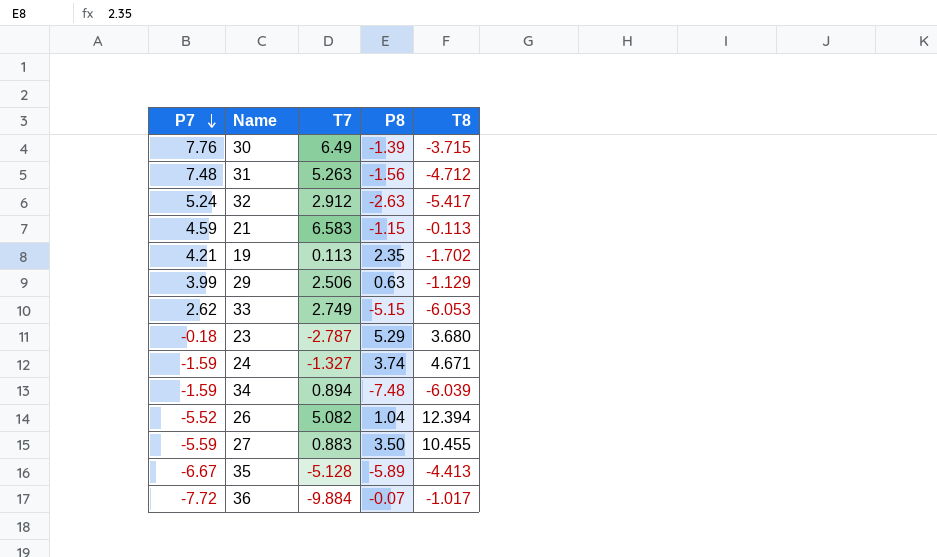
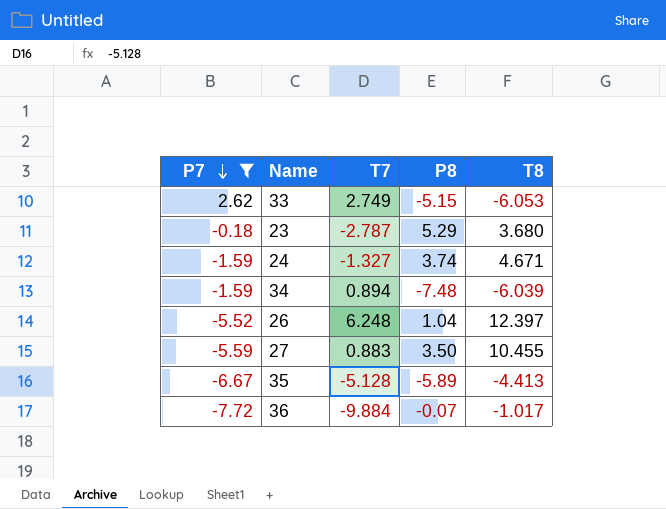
filter: none -> P7 <= 2.62
26 | T7: 5.082 -> 6.248
26 | T8: 12.394 -> 12.397

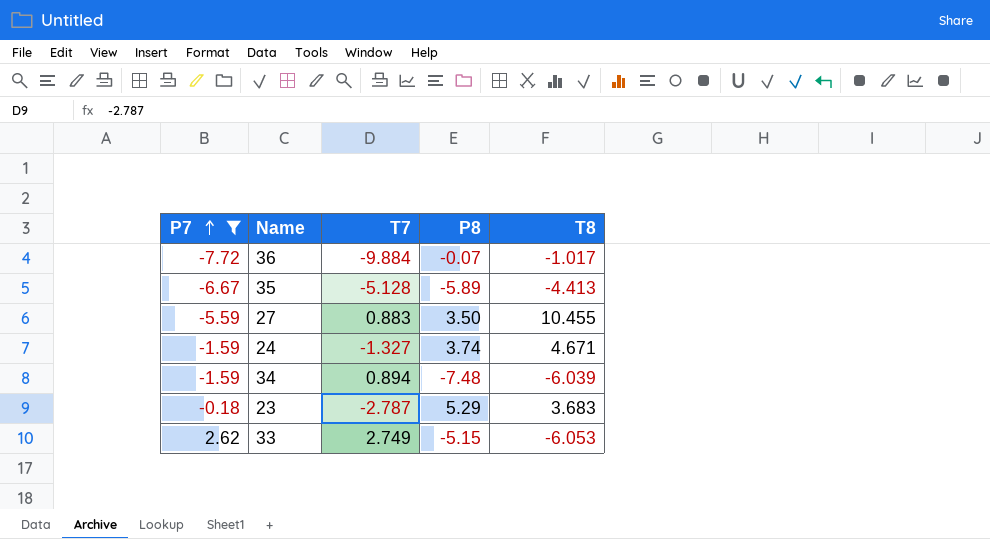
row order: P7 descending -> P7 ascending
row 26: -5.52 | 6.248 | 1.04 | 12.397 -> none
23 | T8: 3.680 -> 3.683

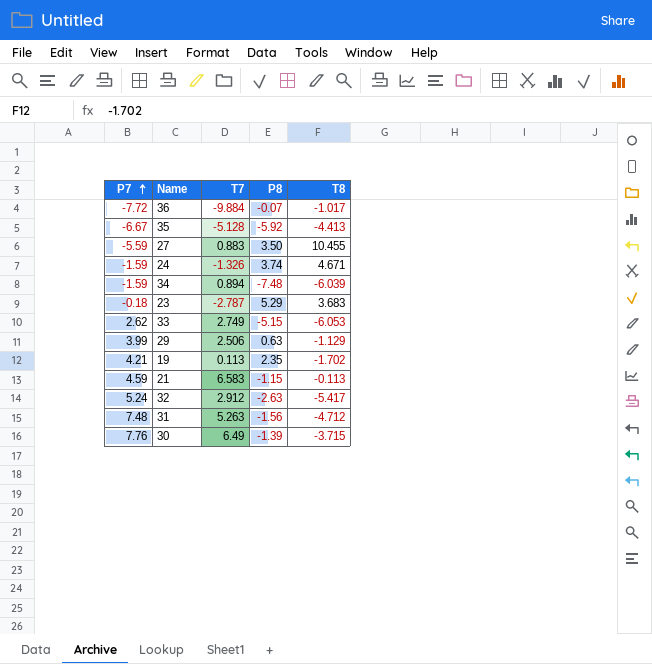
filter: P7 <= 2.62 -> none
35 | P8: -5.89 -> -5.92
24 | T7: -1.327 -> -1.326

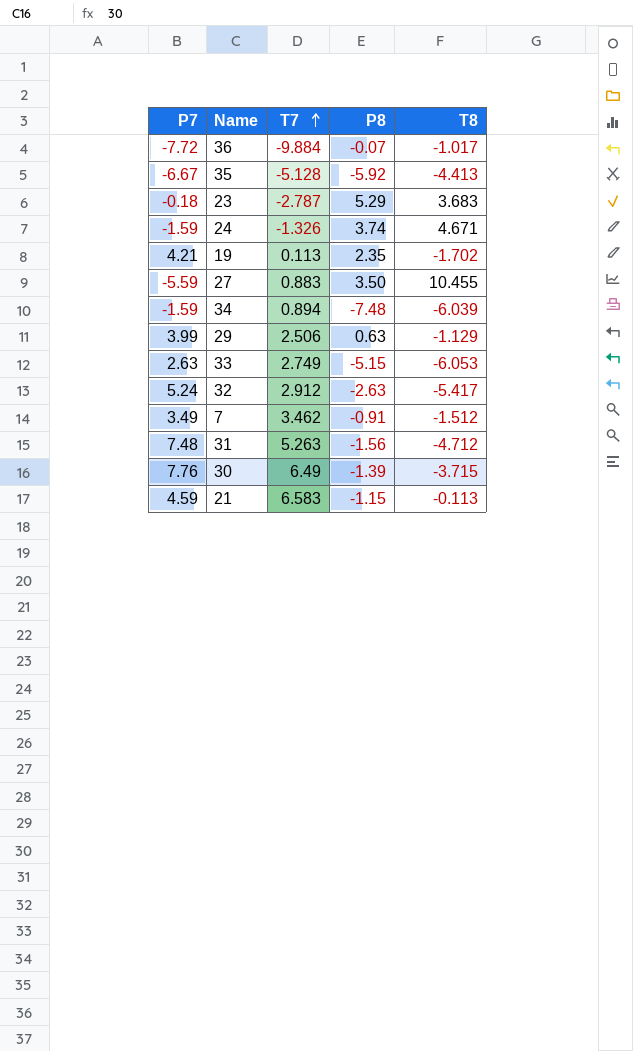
row order: P7 ascending -> T7 ascending
33 | P7: 2.62 -> 2.63
row 7: none -> 3.49 | 3.462 | -0.91 | -1.512

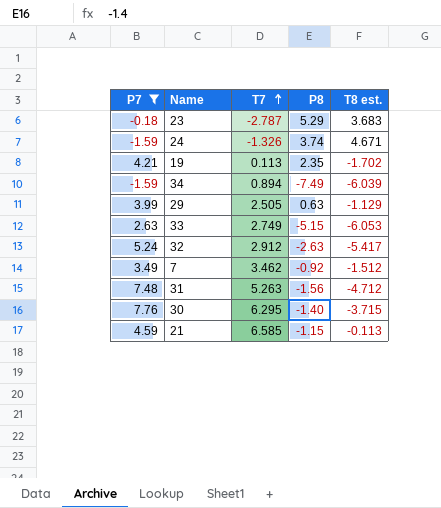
filter: none -> P7 >= -1.59
column name: T8 -> T8 est.
34 | P8: -7.48 -> -7.49
29 | T7: 2.506 -> 2.505
7 | P8: -0.91 -> -0.92
30 | T7: 6.49 -> 6.295
30 | P8: -1.39 -> -1.40
21 | T7: 6.583 -> 6.585

